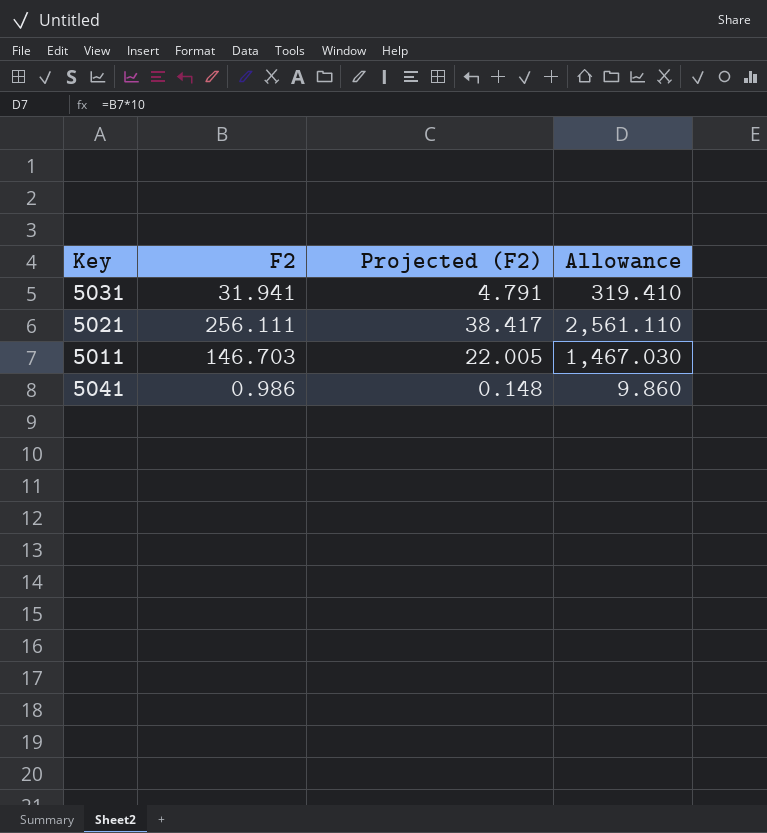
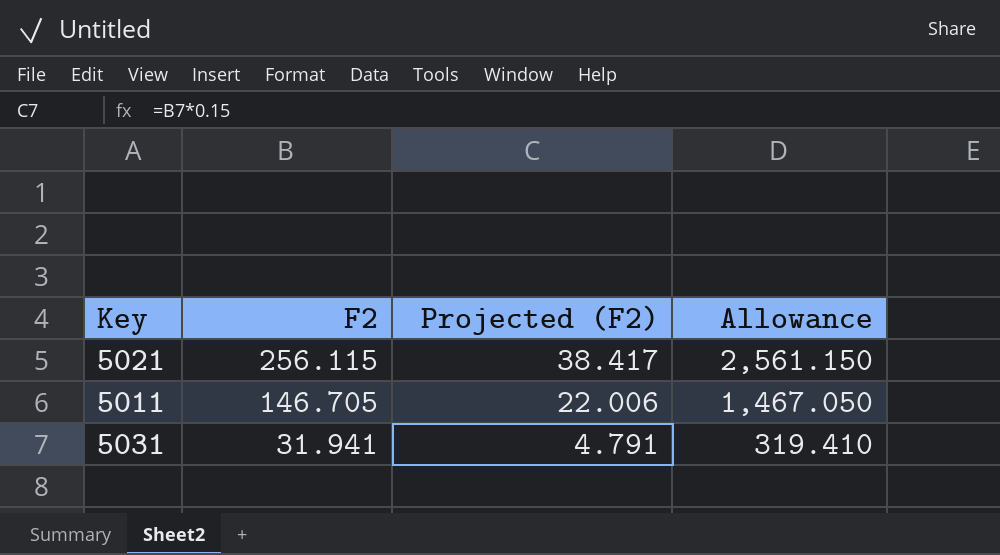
row order: none -> F2 descending
row 5041: 0.986 | 0.148 | 9.860 -> none
5021 | F2: 256.111 -> 256.115
5021 | Allowance: 2,561.110 -> 2,561.150
5011 | F2: 146.703 -> 146.705
5011 | Projected (F2): 22.005 -> 22.006
5011 | Allowance: 1,467.030 -> 1,467.050

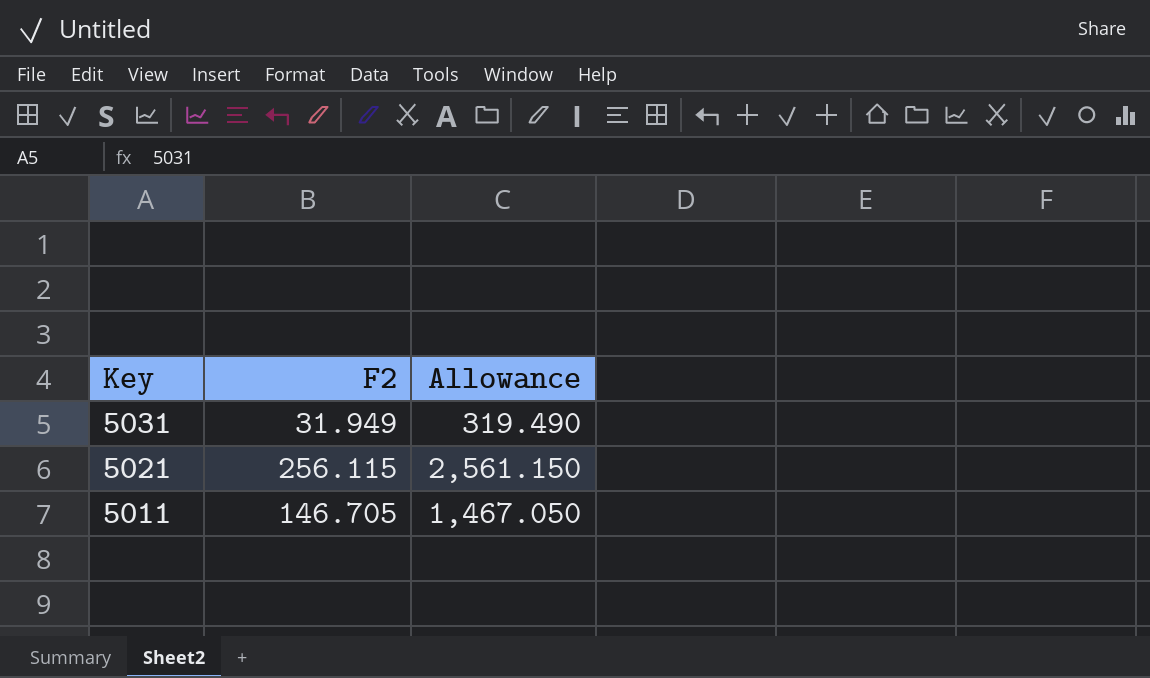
row order: F2 descending -> Key descending
column Projected (F2) | formula: [F2] * 0.15 -> none
5031 | F2: 31.941 -> 31.949
5031 | Allowance: 319.410 -> 319.490

